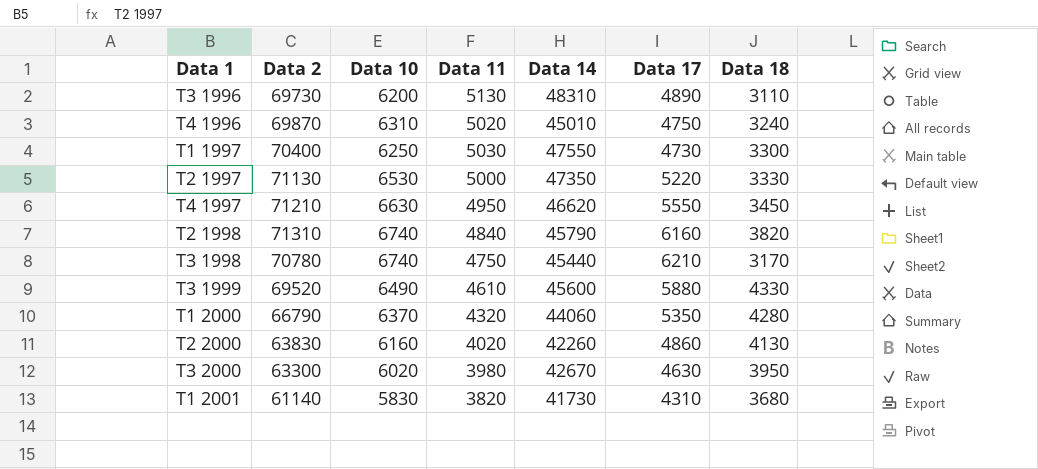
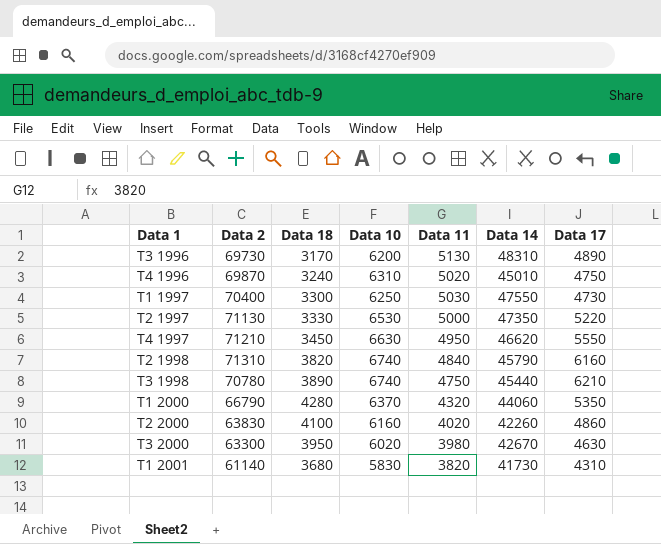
column Data 18 | position: 7 -> 3
row T3 1999: 69520 | 6490 | 4610 | 45600 | 5880 | 4330 -> none
T3 1996 | Data 18: 3110 -> 3170
T3 1998 | Data 18: 3170 -> 3890
T2 2000 | Data 18: 4130 -> 4100

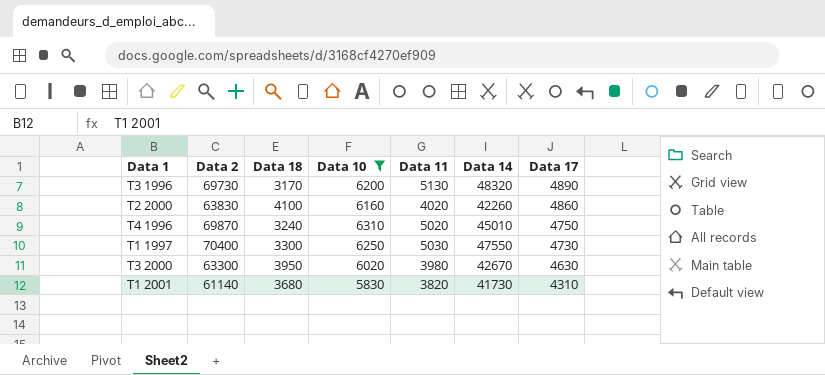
filter: none -> Data 10 <= 6310
row order: none -> Data 17 descending
T3 1996 | Data 14: 48310 -> 48320

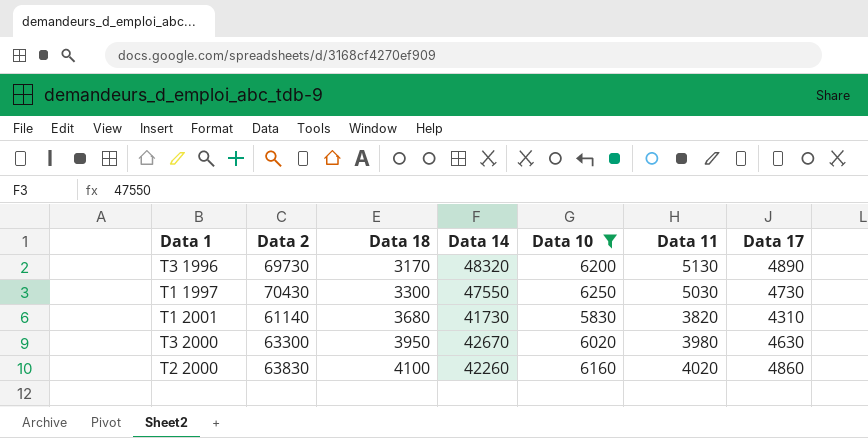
row order: Data 17 descending -> Data 18 ascending
column Data 14 | position: 6 -> 4
row T4 1996: 69870 | 3240 | 6310 | 5020 | 45010 | 4750 -> none
T1 1997 | Data 2: 70400 -> 70430

